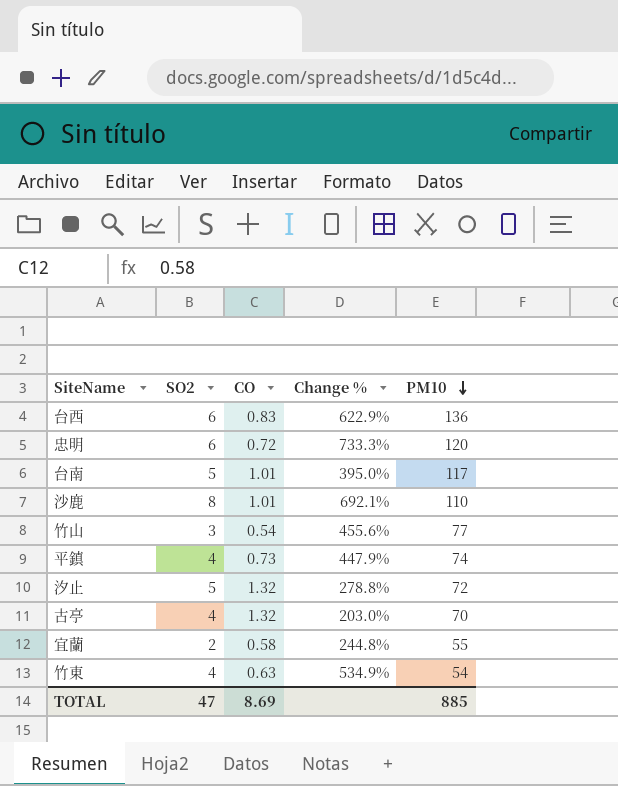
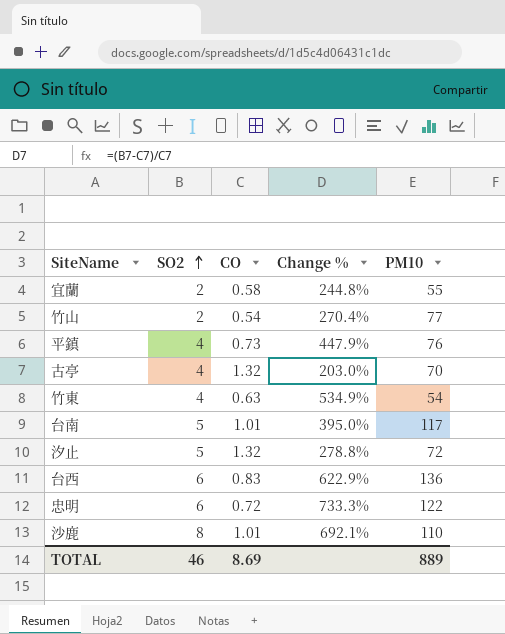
row order: PM10 descending -> SO2 ascending
竹山 | SO2: 3 -> 2
竹山 | Change %: 455.6% -> 270.4%
平鎮 | PM10: 74 -> 76
忠明 | PM10: 120 -> 122
TOTAL | SO2: 47 -> 46
TOTAL | PM10: 885 -> 889

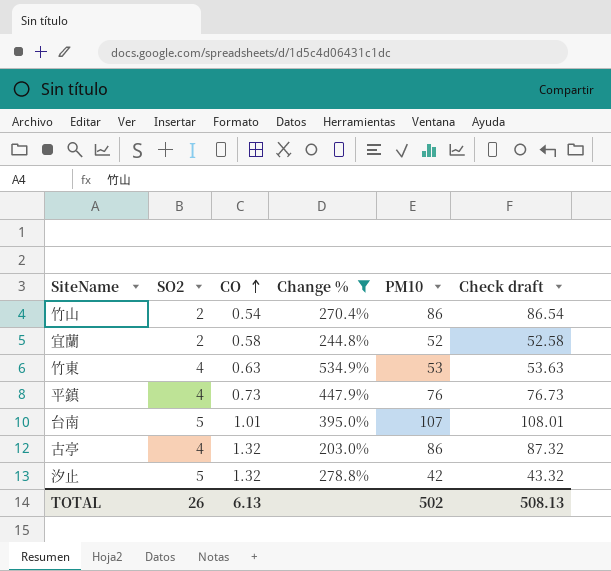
filter: none -> Change % <= 534.9%
row order: SO2 ascending -> CO ascending
column Check draft | formula: none -> [CO] + [PM10]
竹山 | PM10: 77 -> 86
宜蘭 | PM10: 55 -> 52
竹東 | PM10: 54 -> 53
台南 | PM10: 117 -> 107
古亭 | PM10: 70 -> 86
汐止 | PM10: 72 -> 42
TOTAL | SO2: 46 -> 26
TOTAL | CO: 8.69 -> 6.13
TOTAL | PM10: 889 -> 502

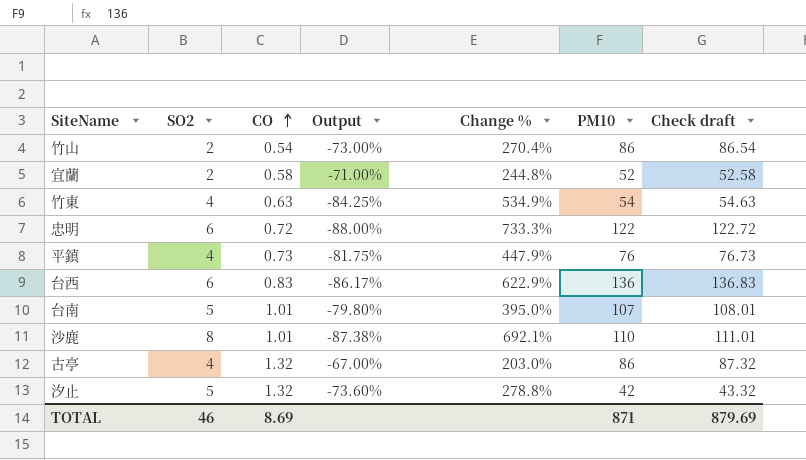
filter: Change % <= 534.9% -> none
column Output | formula: none -> ([CO] - [SO2]) / [SO2]
竹東 | PM10: 53 -> 54
竹東 | Check draft: 53.63 -> 54.63
TOTAL | SO2: 26 -> 46
TOTAL | CO: 6.13 -> 8.69
TOTAL | PM10: 502 -> 871
TOTAL | Check draft: 508.13 -> 879.69

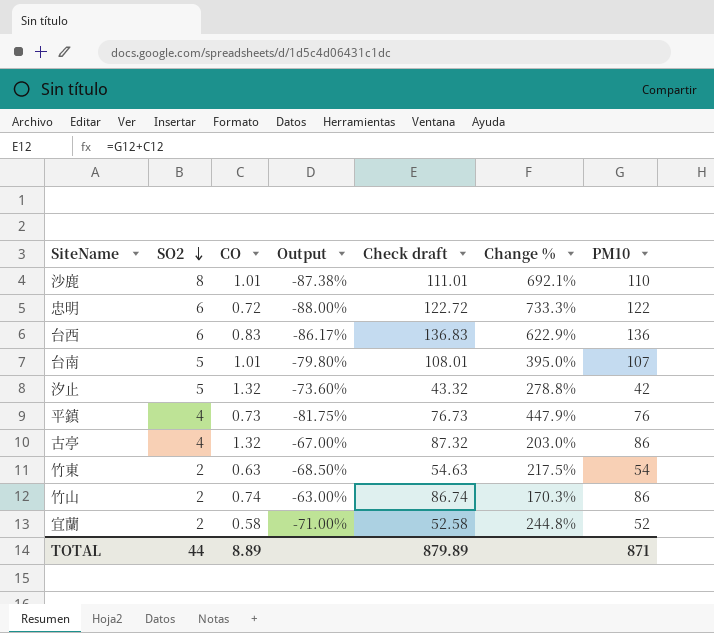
row order: CO ascending -> SO2 descending
column Check draft | position: 7 -> 5
竹東 | SO2: 4 -> 2
竹東 | Output: -84.25% -> -68.50%
竹東 | Change %: 534.9% -> 217.5%
竹山 | CO: 0.54 -> 0.74
竹山 | Output: -73.00% -> -63.00%
竹山 | Check draft: 86.54 -> 86.74
竹山 | Change %: 270.4% -> 170.3%
TOTAL | SO2: 46 -> 44
TOTAL | CO: 8.69 -> 8.89
TOTAL | Check draft: 879.69 -> 879.89

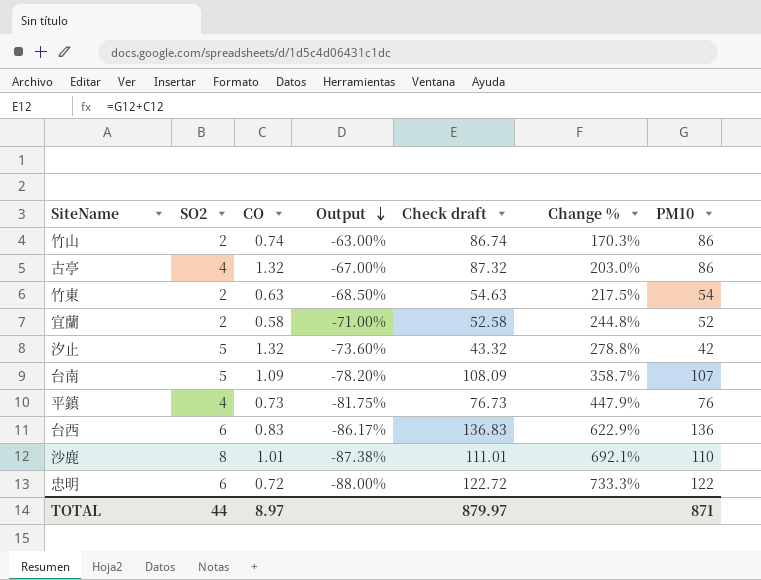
row order: SO2 descending -> Output descending
台南 | CO: 1.01 -> 1.09
台南 | Output: -79.80% -> -78.20%
台南 | Check draft: 108.01 -> 108.09
台南 | Change %: 395.0% -> 358.7%
TOTAL | CO: 8.89 -> 8.97
TOTAL | Check draft: 879.89 -> 879.97

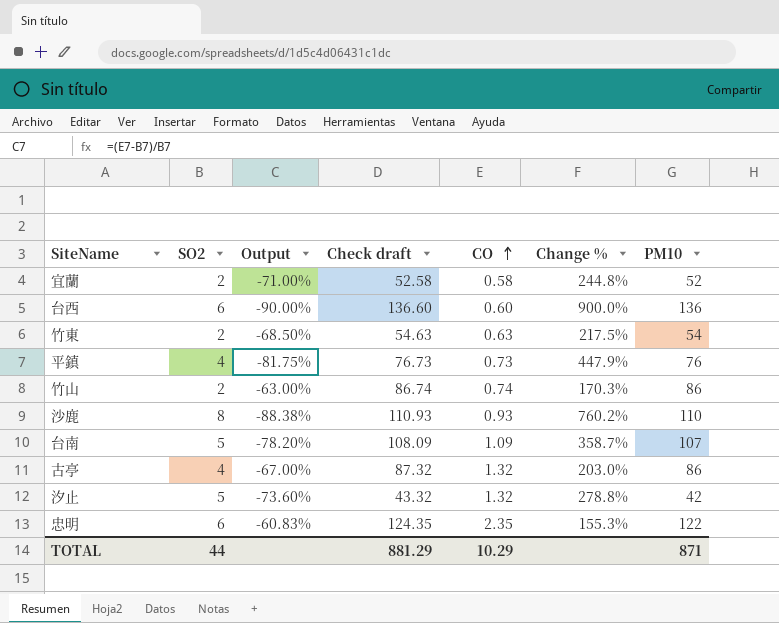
row order: Output descending -> CO ascending
column CO | position: 3 -> 5
台西 | Output: -86.17% -> -90.00%
台西 | Check draft: 136.83 -> 136.60
台西 | CO: 0.83 -> 0.60
台西 | Change %: 622.9% -> 900.0%
沙鹿 | Output: -87.38% -> -88.38%
沙鹿 | Check draft: 111.01 -> 110.93
沙鹿 | CO: 1.01 -> 0.93
沙鹿 | Change %: 692.1% -> 760.2%
忠明 | Output: -88.00% -> -60.83%
忠明 | Check draft: 122.72 -> 124.35
忠明 | CO: 0.72 -> 2.35
忠明 | Change %: 733.3% -> 155.3%
TOTAL | Check draft: 879.97 -> 881.29
TOTAL | CO: 8.97 -> 10.29

